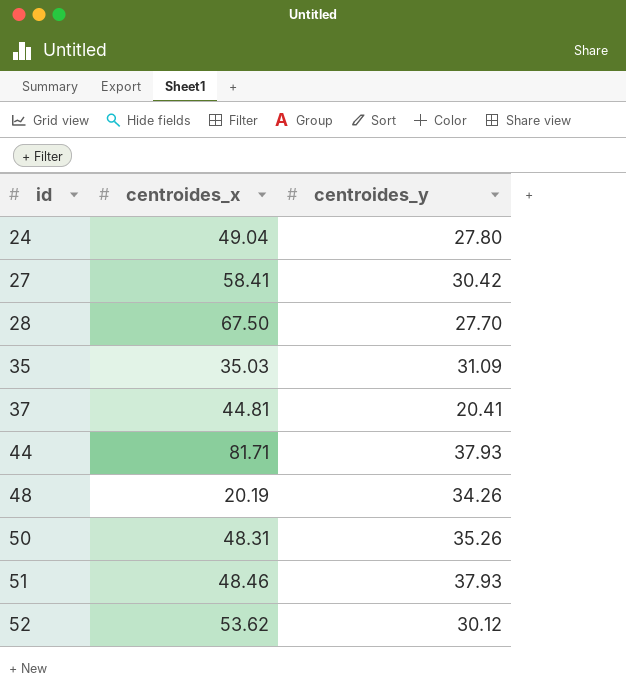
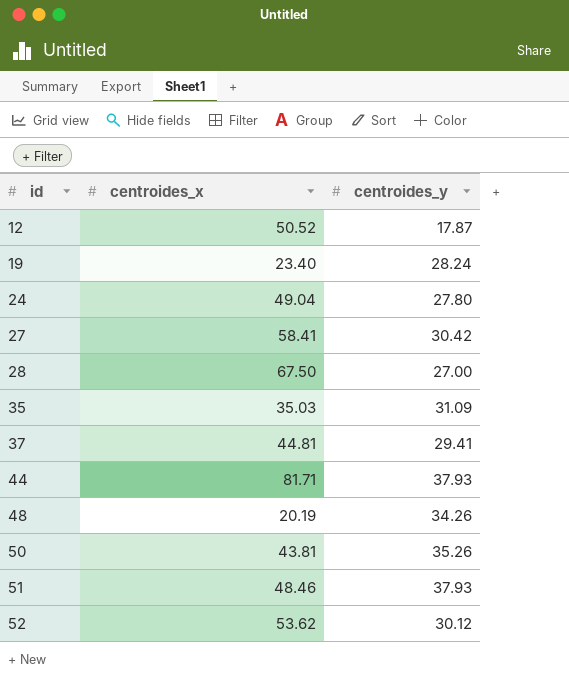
row 12: none -> 50.52 | 17.87
row 19: none -> 23.40 | 28.24
28 | centroides_y: 27.70 -> 27.00
37 | centroides_y: 20.41 -> 29.41
50 | centroides_x: 48.31 -> 43.81

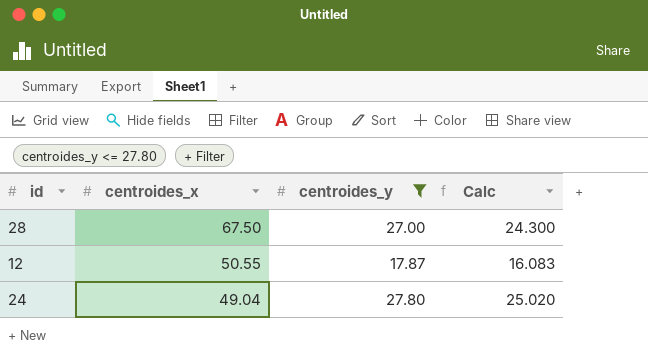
filter: none -> centroides_y <= 27.80
row order: id ascending -> centroides_x descending
column Calc | formula: none -> [centroides_y] * 0.9
12 | centroides_x: 50.52 -> 50.55

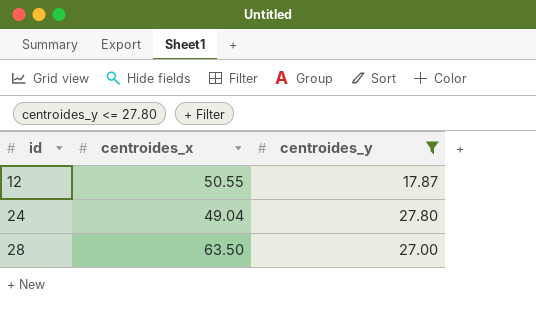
row order: centroides_x descending -> id ascending
column Calc | formula: [centroides_y] * 0.9 -> none
28 | centroides_x: 67.50 -> 63.50

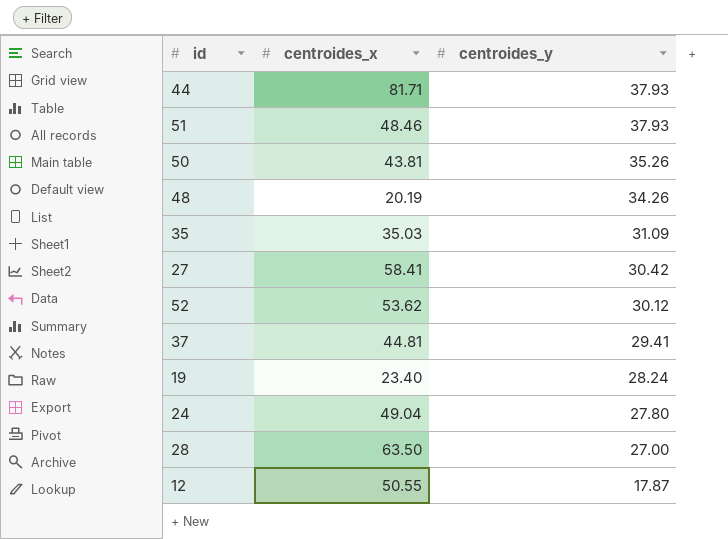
filter: centroides_y <= 27.80 -> none
row order: id ascending -> centroides_y descending

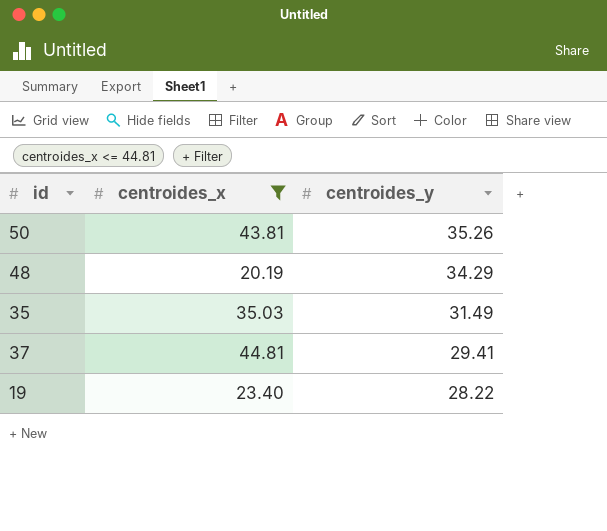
filter: none -> centroides_x <= 44.81
48 | centroides_y: 34.26 -> 34.29
35 | centroides_y: 31.09 -> 31.49
19 | centroides_y: 28.24 -> 28.22

